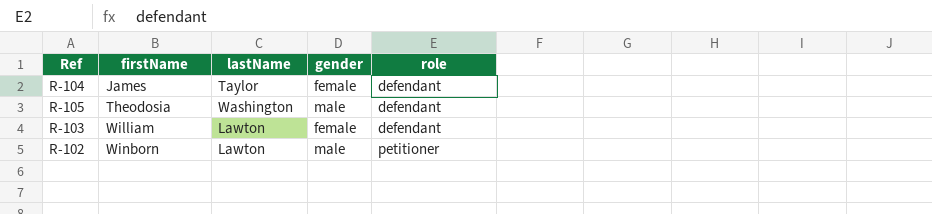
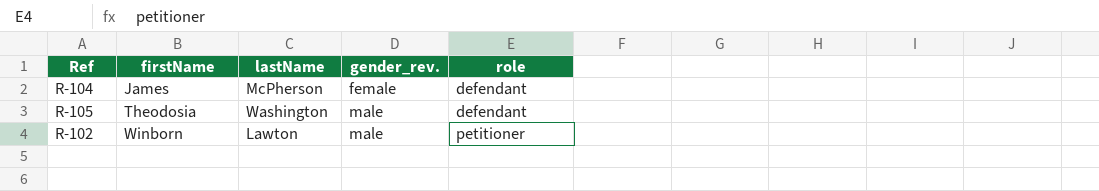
column name: gender -> gender_rev.
row R-103: William | Lawton | female | defendant -> none
R-104 | lastName: Taylor -> McPherson

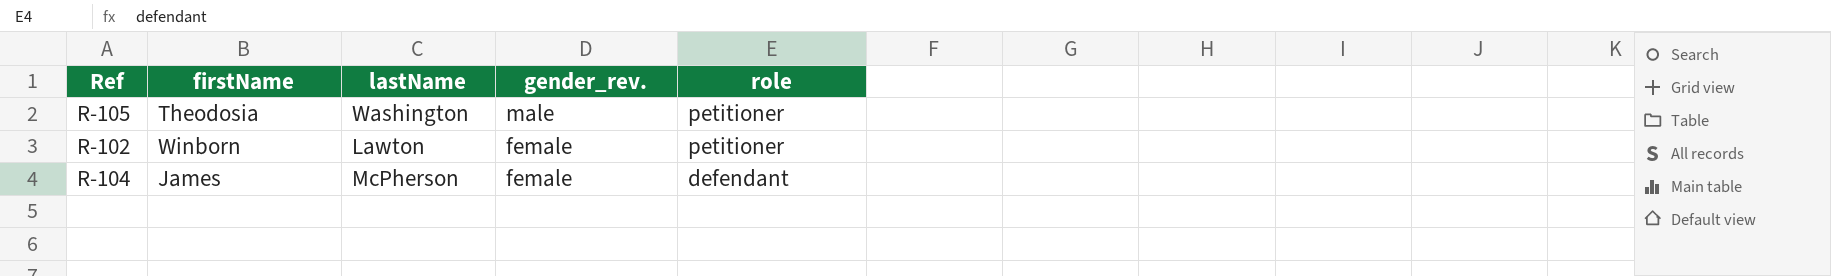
row order: firstName ascending -> gender_rev. descending
R-105 | role: defendant -> petitioner
R-102 | gender_rev.: male -> female

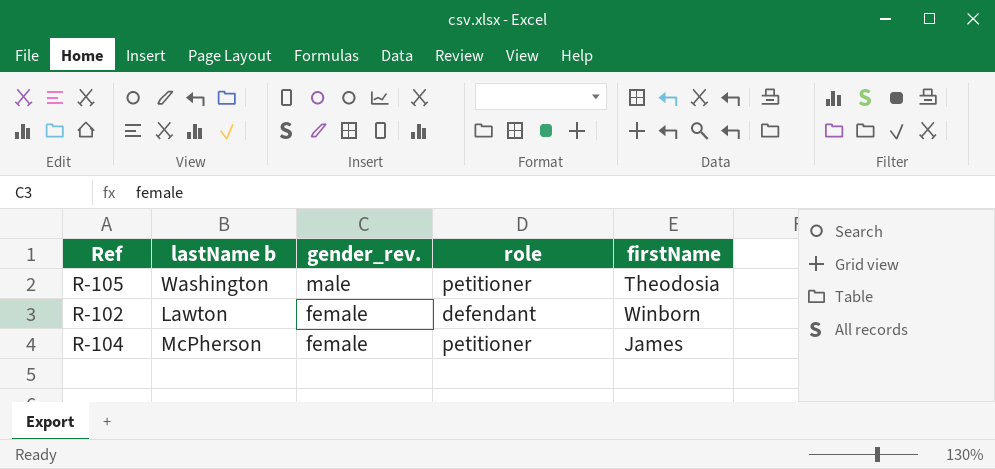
column name: lastName -> lastName b
column firstName | position: 2 -> 5
R-102 | role: petitioner -> defendant
R-104 | role: defendant -> petitioner

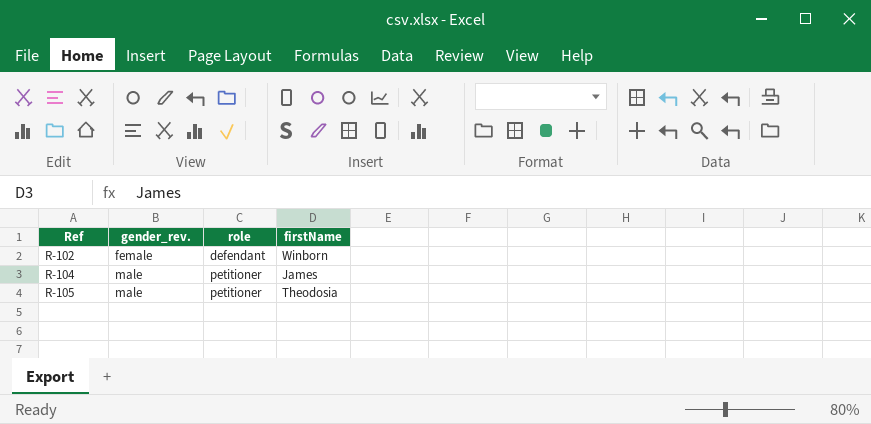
row order: gender_rev. descending -> Ref ascending
column lastName b | position: 2 -> none
R-104 | gender_rev.: female -> male

